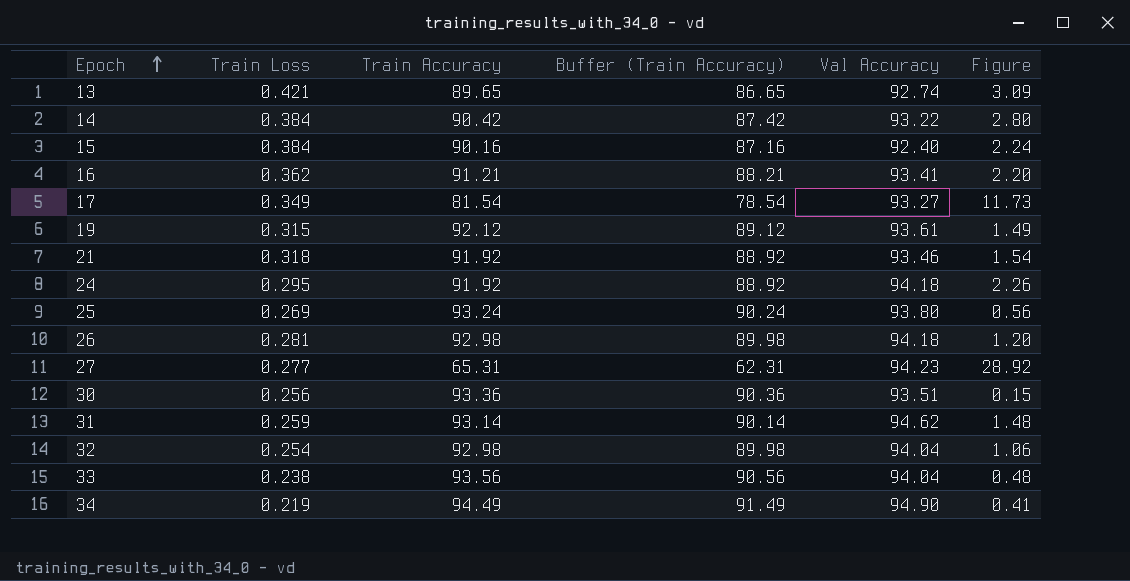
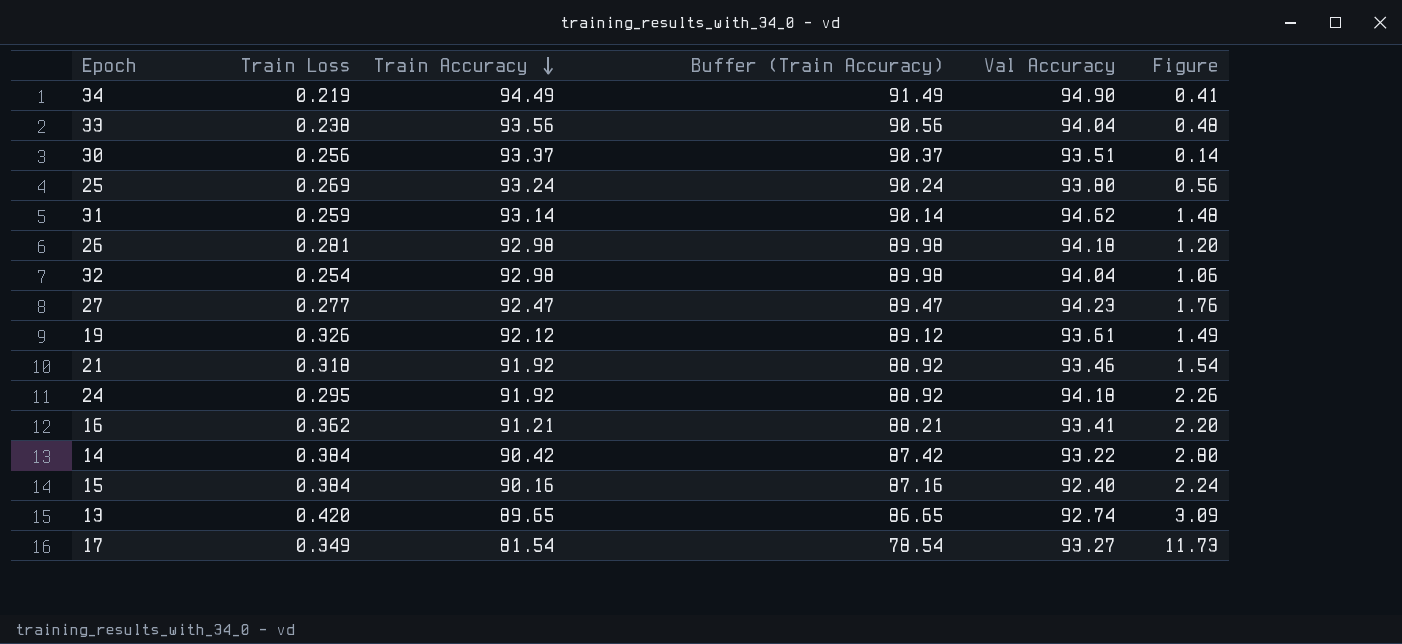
row order: Epoch ascending -> Train Accuracy descending
30 | Train Accuracy: 93.36 -> 93.37
30 | Buffer (Train Accuracy): 90.36 -> 90.37
30 | Figure: 0.15 -> 0.14
27 | Train Accuracy: 65.31 -> 92.47
27 | Buffer (Train Accuracy): 62.31 -> 89.47
27 | Figure: 28.92 -> 1.76
19 | Train Loss: 0.315 -> 0.326
13 | Train Loss: 0.421 -> 0.420

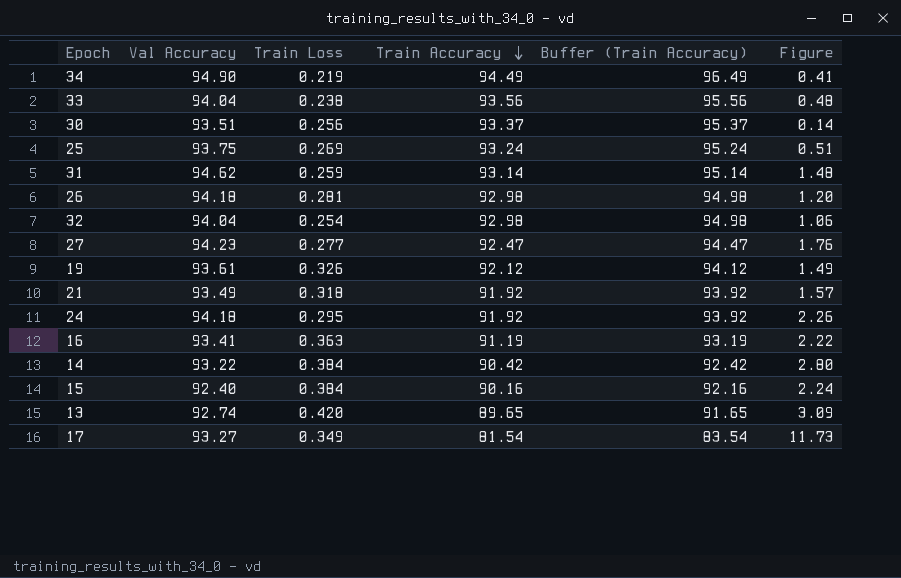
column Val Accuracy | position: 5 -> 2
column Buffer (Train Accuracy) | formula: [Train Accuracy] - 3 -> [Train Accuracy] + 2
25 | Val Accuracy: 93.80 -> 93.75
25 | Figure: 0.56 -> 0.51
21 | Val Accuracy: 93.46 -> 93.49
21 | Figure: 1.54 -> 1.57
16 | Train Loss: 0.362 -> 0.363
16 | Train Accuracy: 91.21 -> 91.19
16 | Figure: 2.20 -> 2.22

